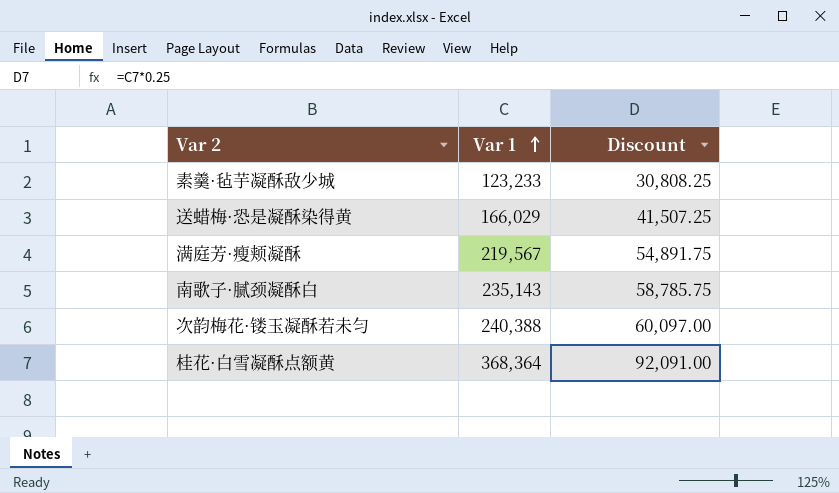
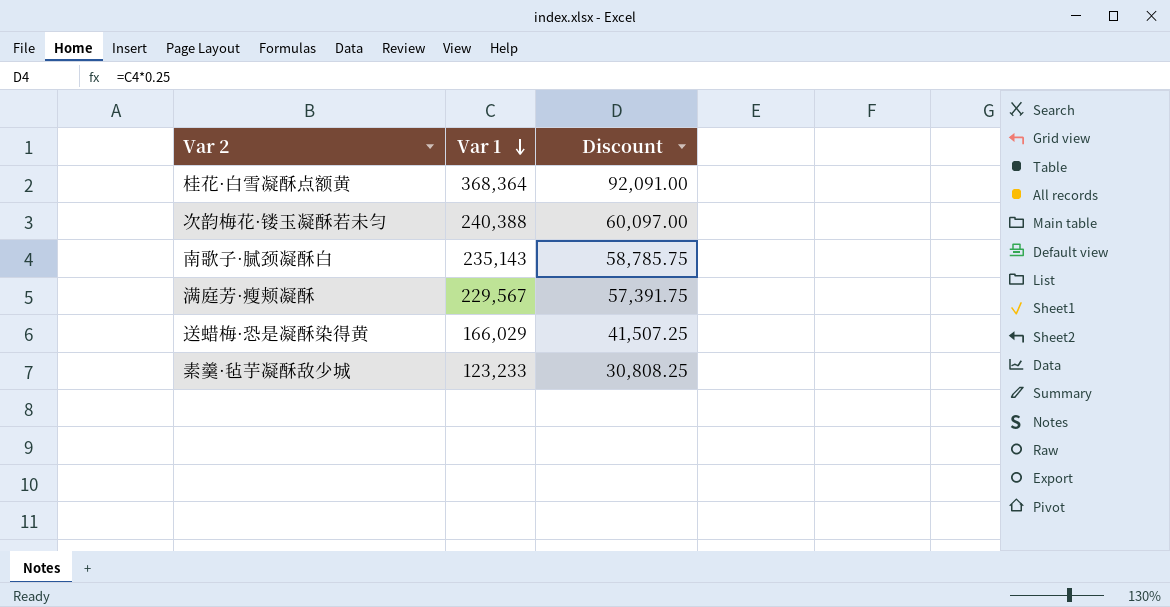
row order: Var 1 ascending -> Var 1 descending
满庭芳·瘦颊凝酥 | Var 1: 219,567 -> 229,567
满庭芳·瘦颊凝酥 | Discount: 54,891.75 -> 57,391.75

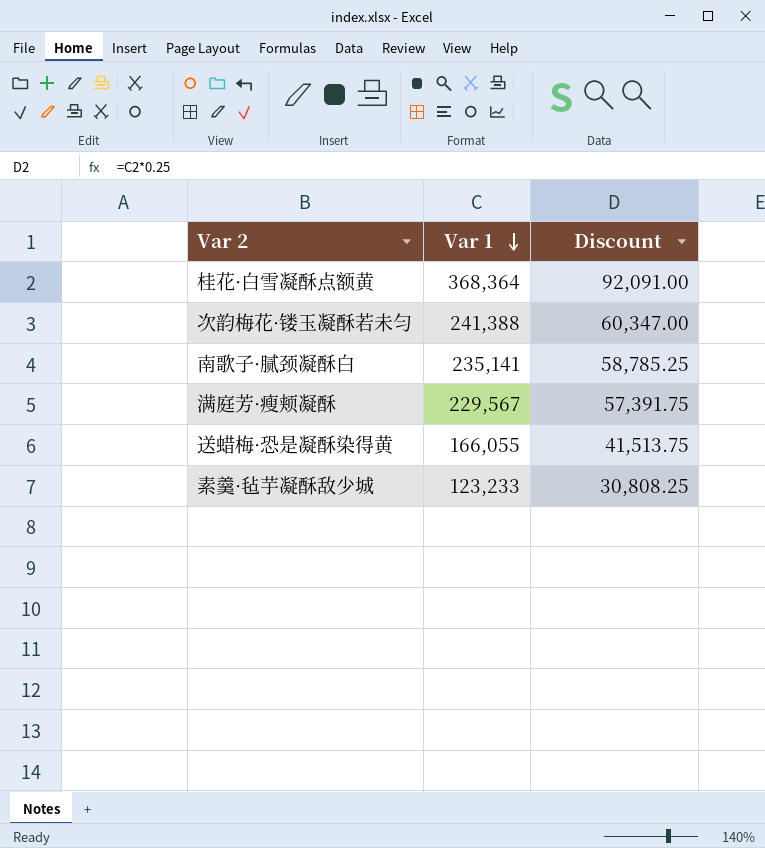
次韵梅花·镂玉凝酥若未匀 | Var 1: 240,388 -> 241,388
次韵梅花·镂玉凝酥若未匀 | Discount: 60,097.00 -> 60,347.00
南歌子·腻颈凝酥白 | Var 1: 235,143 -> 235,141
南歌子·腻颈凝酥白 | Discount: 58,785.75 -> 58,785.25
送蜡梅·恐是凝酥染得黄 | Var 1: 166,029 -> 166,055
送蜡梅·恐是凝酥染得黄 | Discount: 41,507.25 -> 41,513.75

